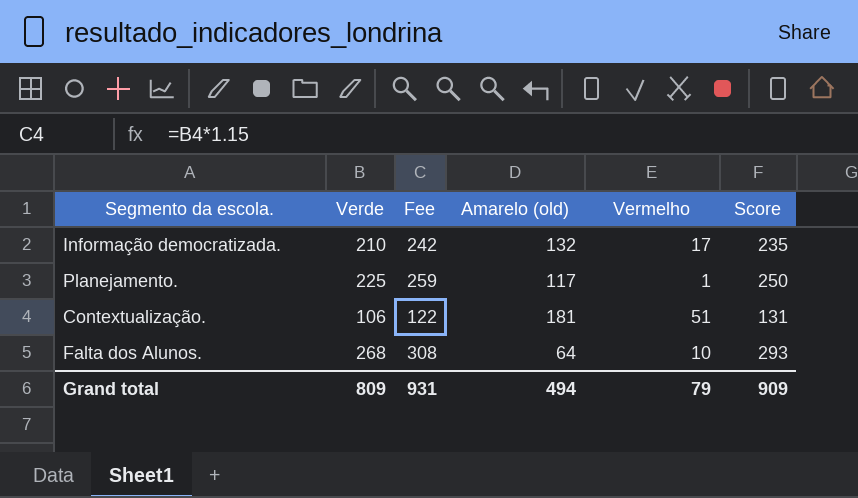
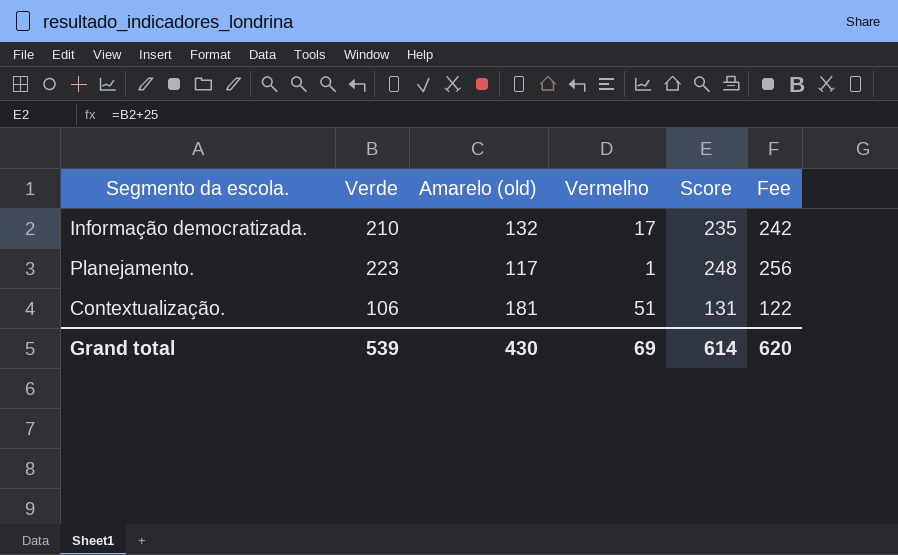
column Fee | position: 3 -> 6
row Falta dos Alunos.: 268 | 308 | 64 | 10 | 293 -> none
Planejamento. | Verde: 225 -> 223
Planejamento. | Score: 250 -> 248
Planejamento. | Fee: 259 -> 256
Grand total | Verde: 809 -> 539
Grand total | Amarelo (old): 494 -> 430
Grand total | Vermelho: 79 -> 69
Grand total | Score: 909 -> 614
Grand total | Fee: 931 -> 620

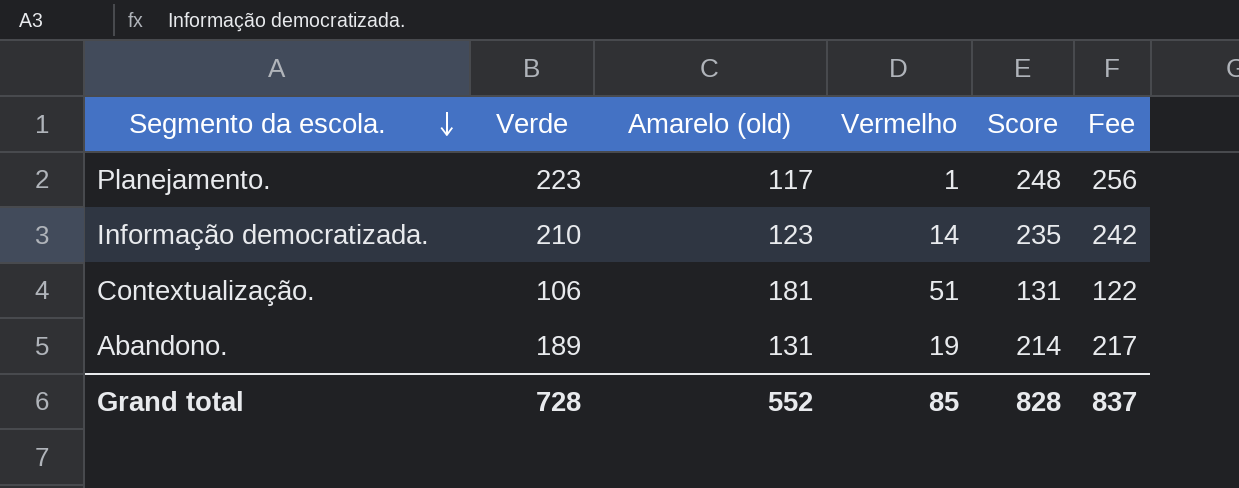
row order: none -> Segmento da escola. descending
Informação democratizada. | Amarelo (old): 132 -> 123
Informação democratizada. | Vermelho: 17 -> 14
row Abandono.: none -> 189 | 131 | 19 | 214 | 217
Grand total | Verde: 539 -> 728
Grand total | Amarelo (old): 430 -> 552
Grand total | Vermelho: 69 -> 85
Grand total | Score: 614 -> 828
Grand total | Fee: 620 -> 837

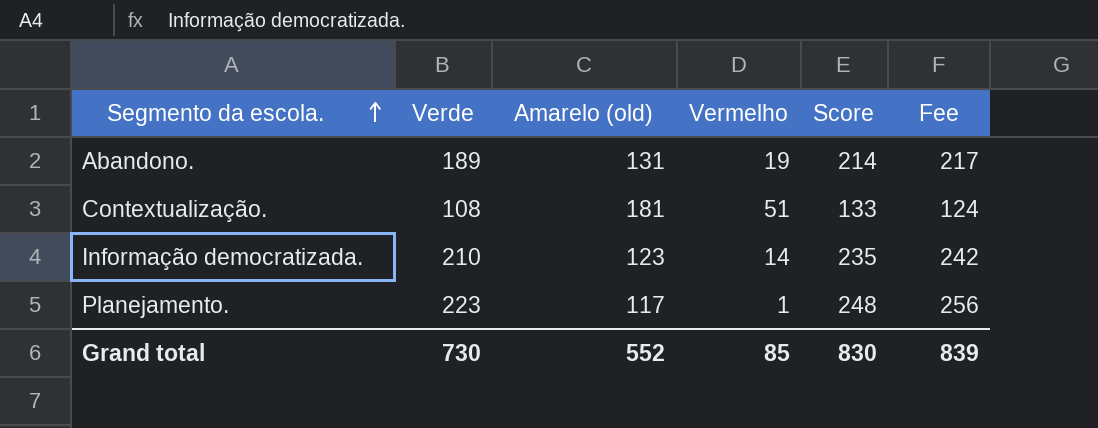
row order: Segmento da escola. descending -> Segmento da escola. ascending
Contextualização. | Verde: 106 -> 108
Contextualização. | Score: 131 -> 133
Contextualização. | Fee: 122 -> 124
Grand total | Verde: 728 -> 730
Grand total | Score: 828 -> 830
Grand total | Fee: 837 -> 839

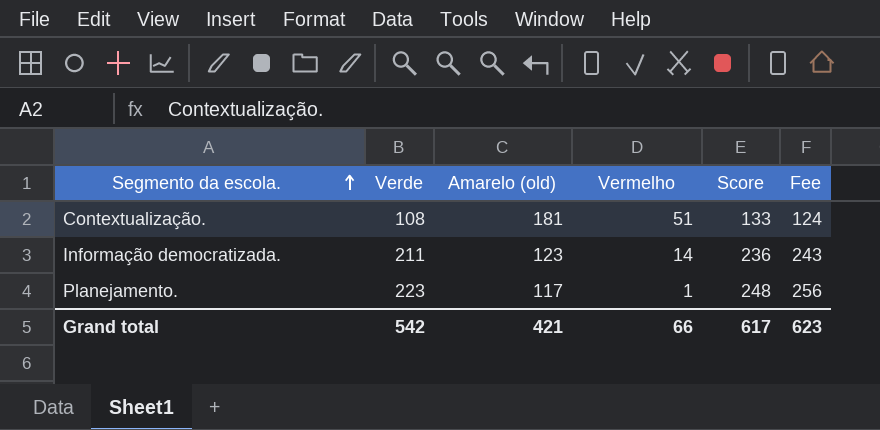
row Abandono.: 189 | 131 | 19 | 214 | 217 -> none
Informação democratizada. | Verde: 210 -> 211
Informação democratizada. | Score: 235 -> 236
Informação democratizada. | Fee: 242 -> 243
Grand total | Verde: 730 -> 542
Grand total | Amarelo (old): 552 -> 421
Grand total | Vermelho: 85 -> 66
Grand total | Score: 830 -> 617
Grand total | Fee: 839 -> 623

